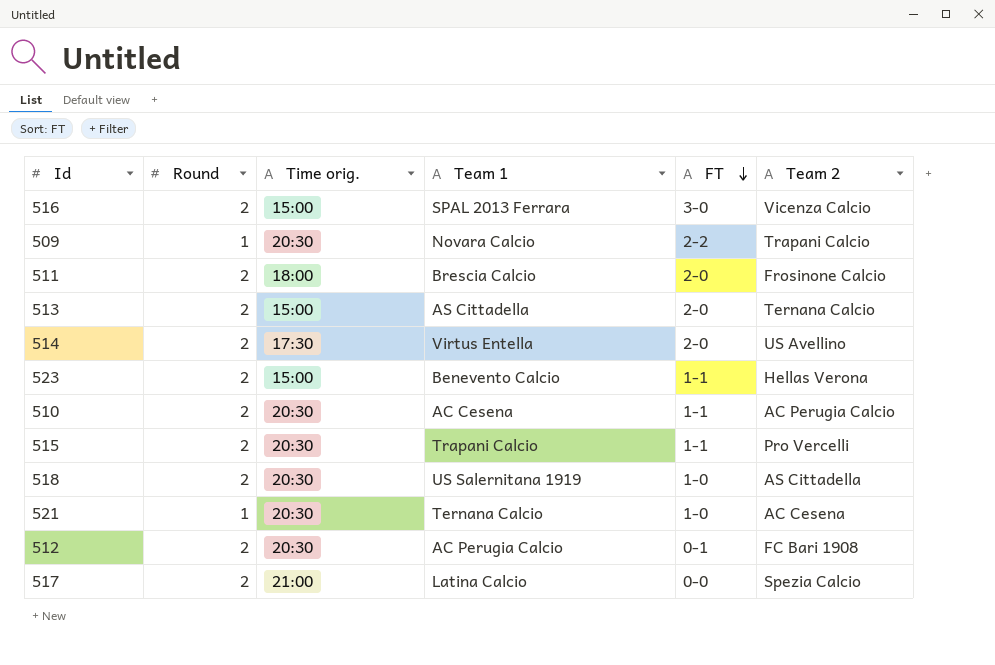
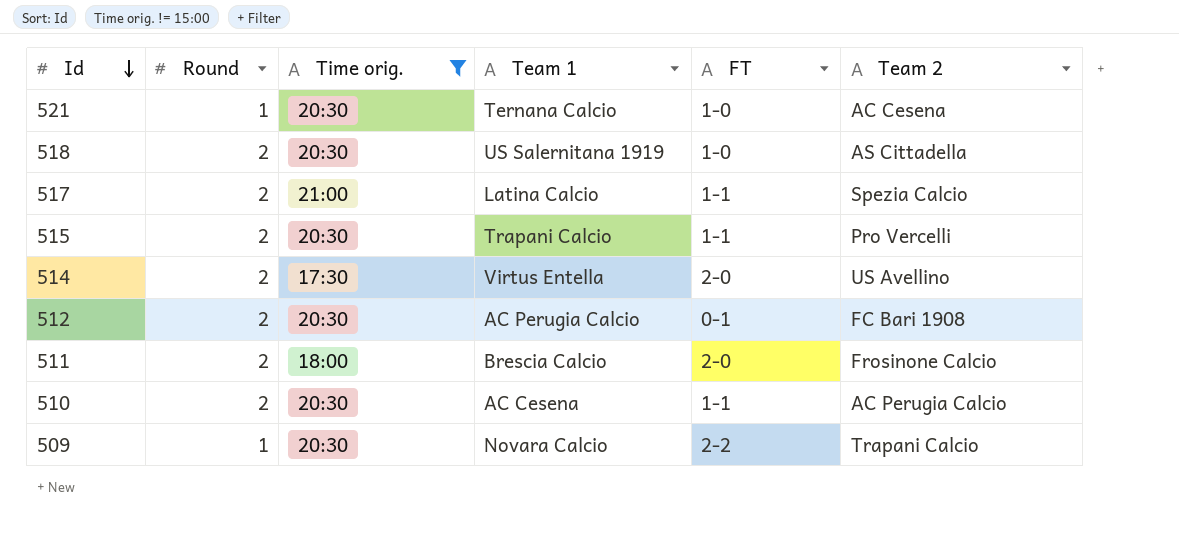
filter: none -> Time orig. != 15:00
row order: FT descending -> Id descending
517 | FT: 0-0 -> 1-1

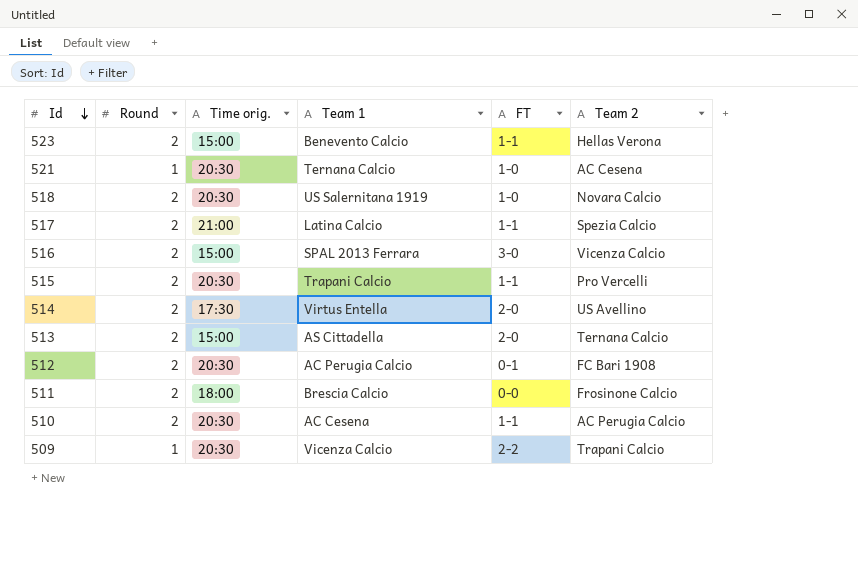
filter: Time orig. != 15:00 -> none
518 | Team 2: AS Cittadella -> Novara Calcio
511 | FT: 2-0 -> 0-0
509 | Team 1: Novara Calcio -> Vicenza Calcio

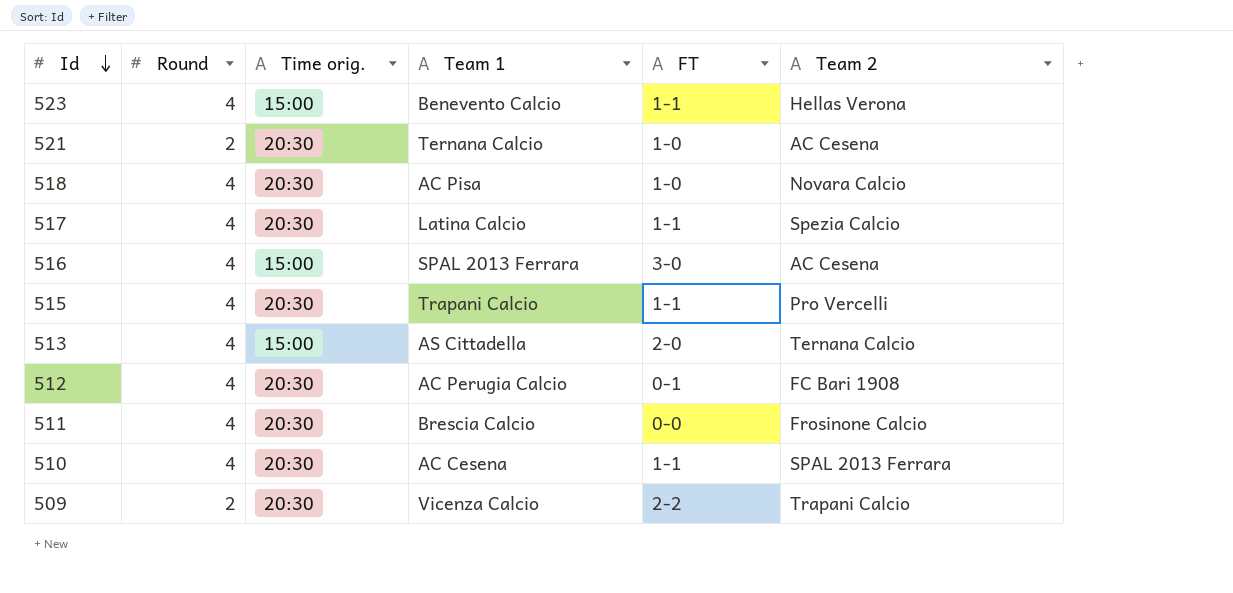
row 514: 2 | 17:30 | Virtus Entella | 2-0 | US Avellino -> none
523 | Round: 2 -> 4
521 | Round: 1 -> 2
518 | Round: 2 -> 4
518 | Team 1: US Salernitana 1919 -> AC Pisa
517 | Round: 2 -> 4
517 | Time orig.: 21:00 -> 20:30
516 | Round: 2 -> 4
516 | Team 2: Vicenza Calcio -> AC Cesena
515 | Round: 2 -> 4
513 | Round: 2 -> 4
512 | Round: 2 -> 4
511 | Round: 2 -> 4
511 | Time orig.: 18:00 -> 20:30
510 | Round: 2 -> 4
510 | Team 2: AC Perugia Calcio -> SPAL 2013 Ferrara
509 | Round: 1 -> 2

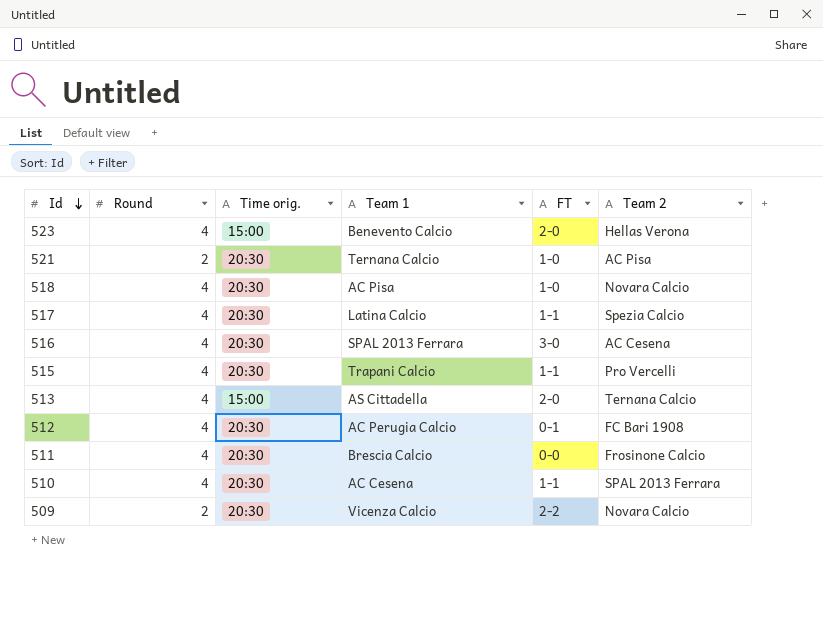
523 | FT: 1-1 -> 2-0
521 | Team 2: AC Cesena -> AC Pisa
516 | Time orig.: 15:00 -> 20:30
509 | Team 2: Trapani Calcio -> Novara Calcio

